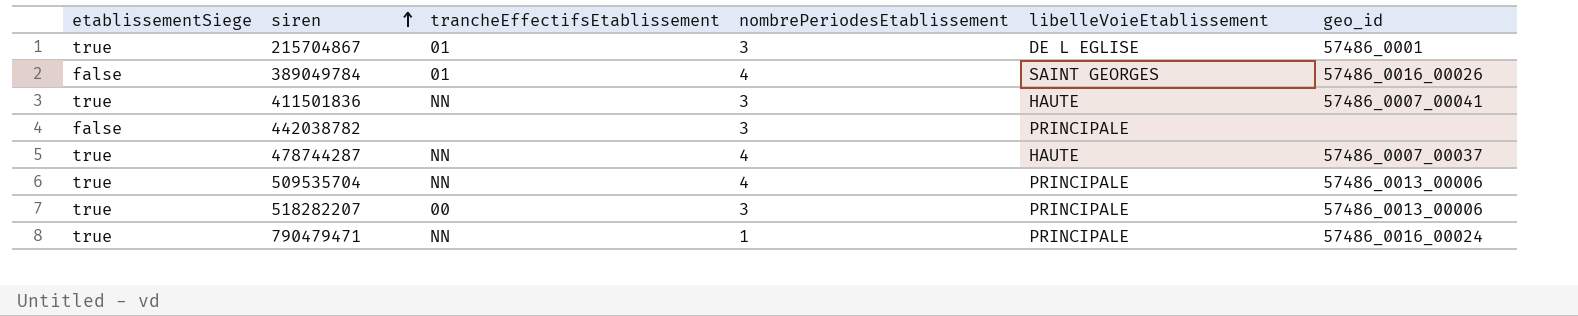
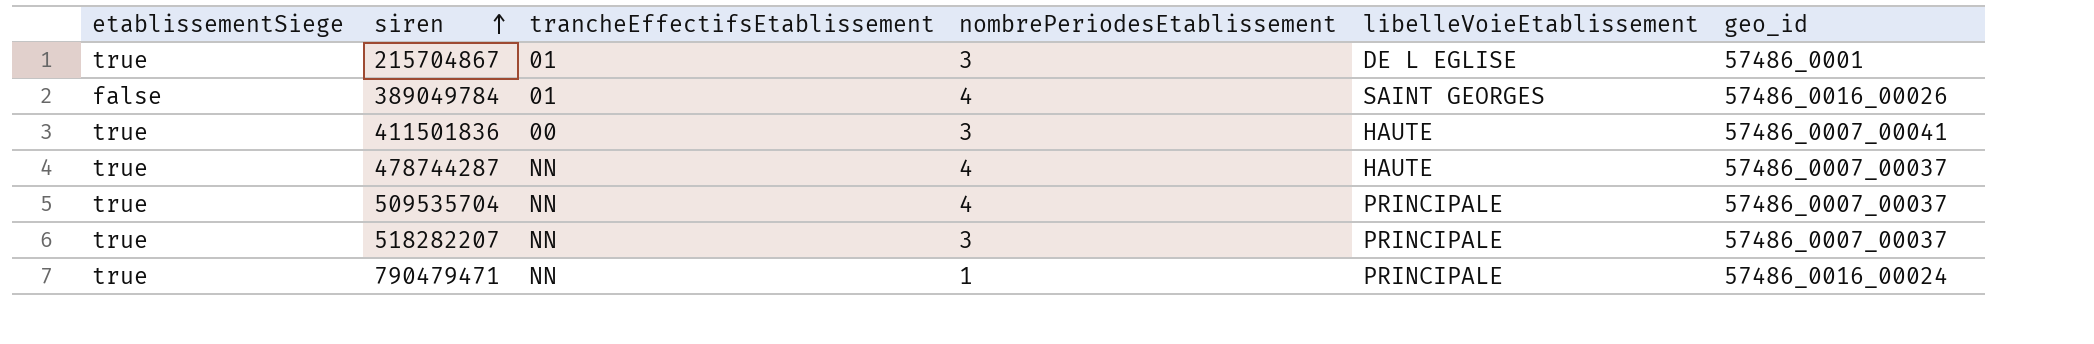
row 442038782: false | none | 3 | PRINCIPALE | none -> none
411501836 | trancheEffectifsEtablissement: NN -> 00
509535704 | geo_id: 57486_0013_00006 -> 57486_0007_00037
518282207 | trancheEffectifsEtablissement: 00 -> NN
518282207 | geo_id: 57486_0013_00006 -> 57486_0007_00037

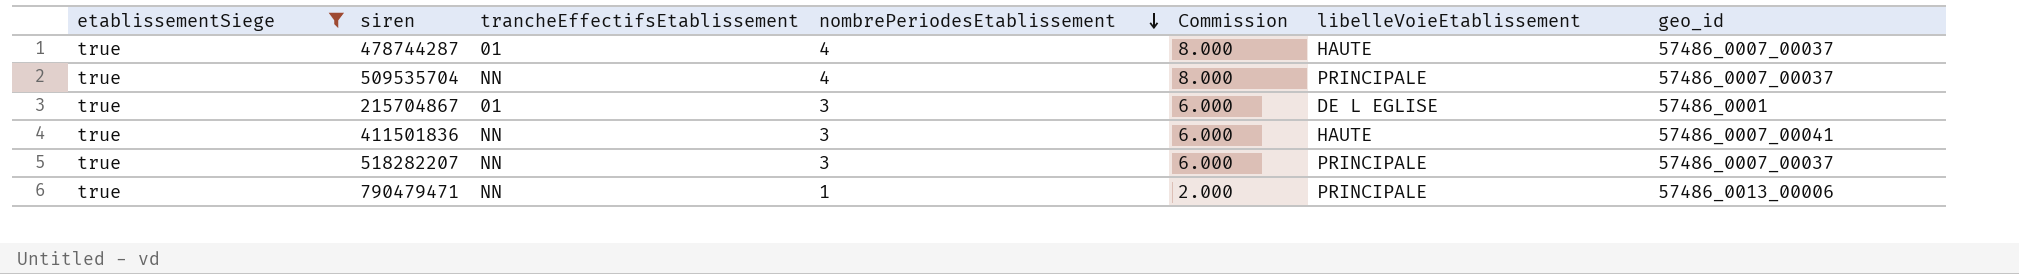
filter: none -> etablissementSiege = true
row order: siren ascending -> nombrePeriodesEtablissement descending
column Commission | formula: none -> [nombrePeriodesEtablissement] * 2
478744287 | trancheEffectifsEtablissement: NN -> 01
411501836 | trancheEffectifsEtablissement: 00 -> NN
790479471 | geo_id: 57486_0016_00024 -> 57486_0013_00006

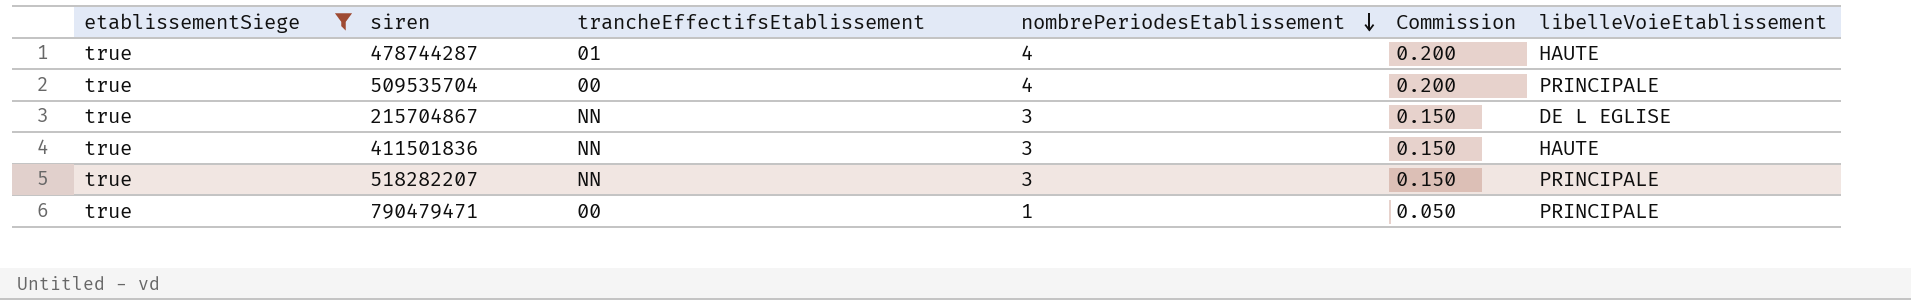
column geo_id | position: 7 -> none
column Commission | formula: [nombrePeriodesEtablissement] * 2 -> [nombrePeriodesEtablissement] * 0.05
509535704 | trancheEffectifsEtablissement: NN -> 00
215704867 | trancheEffectifsEtablissement: 01 -> NN
790479471 | trancheEffectifsEtablissement: NN -> 00

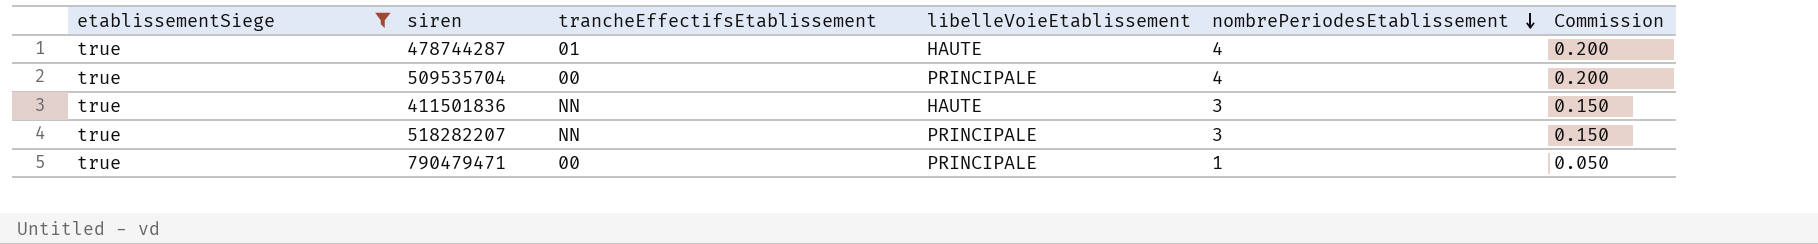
column libelleVoieEtablissement | position: 6 -> 4
row 215704867: true | NN | 3 | 0.150 | DE L EGLISE -> none

